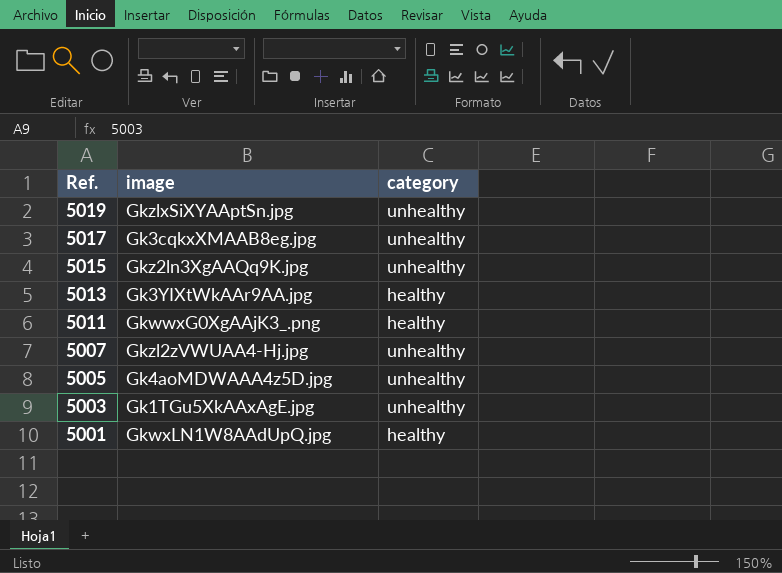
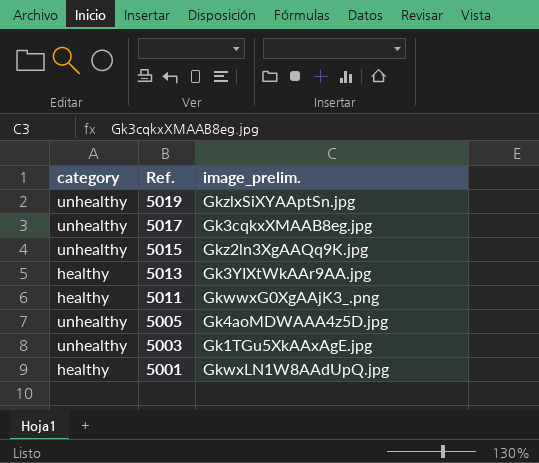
column category | position: 3 -> 1
column name: image -> image_prelim.
row 5007: Gkzl2zVWUAA4-Hj.jpg | unhealthy -> none

